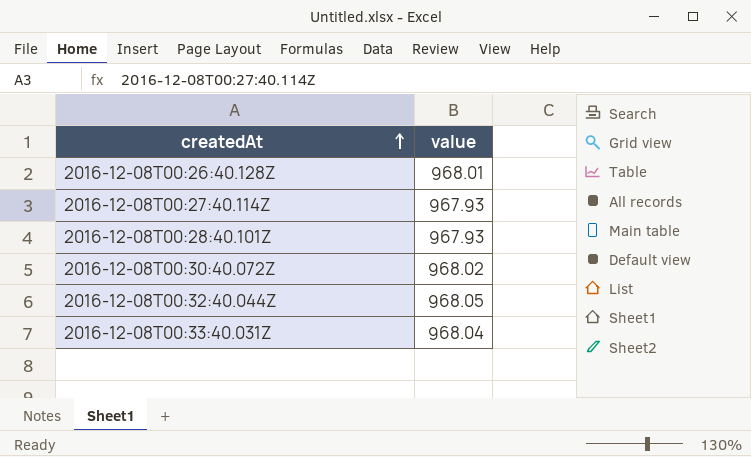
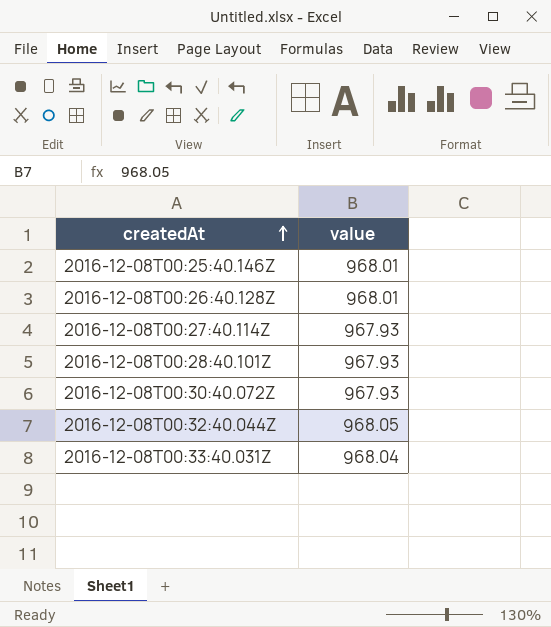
row 2016-12-08T00:25:40.146Z: none -> 968.01
2016-12-08T00:30:40.072Z | value: 968.02 -> 967.93

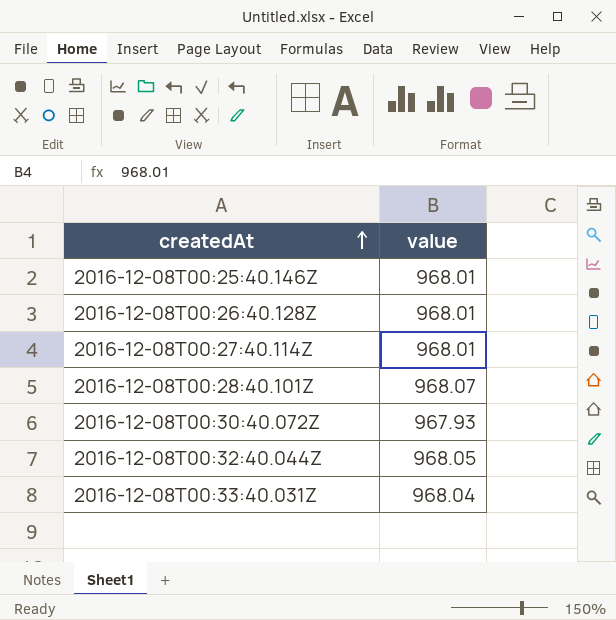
2016-12-08T00:27:40.114Z | value: 967.93 -> 968.01
2016-12-08T00:28:40.101Z | value: 967.93 -> 968.07

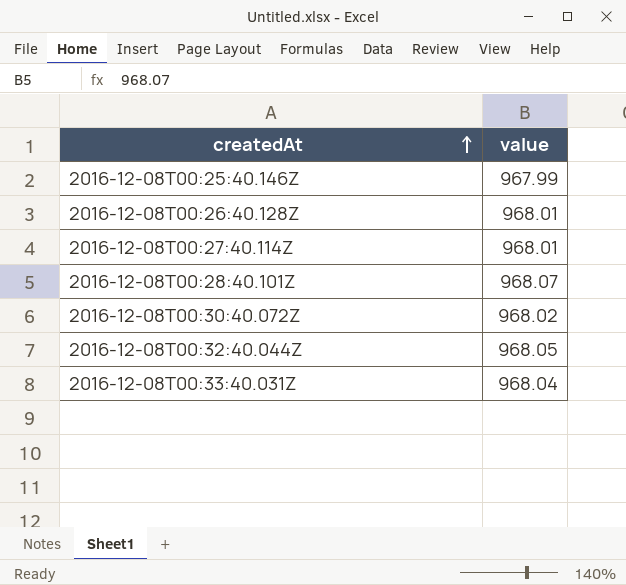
2016-12-08T00:25:40.146Z | value: 968.01 -> 967.99
2016-12-08T00:30:40.072Z | value: 967.93 -> 968.02

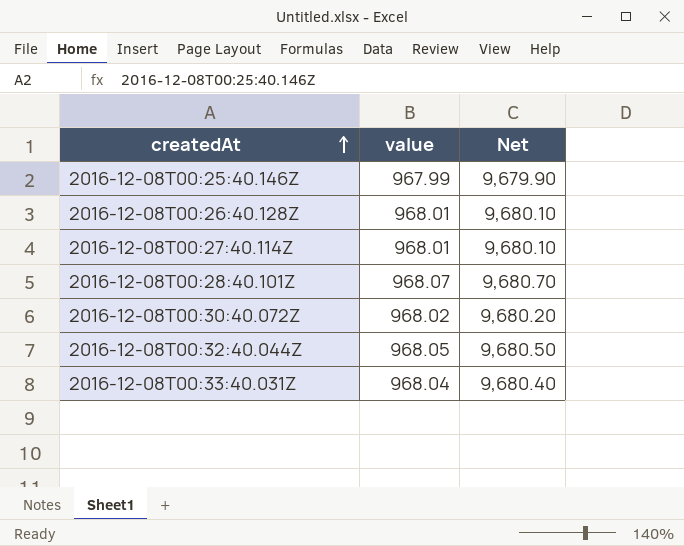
column Net | formula: none -> [value] * 10

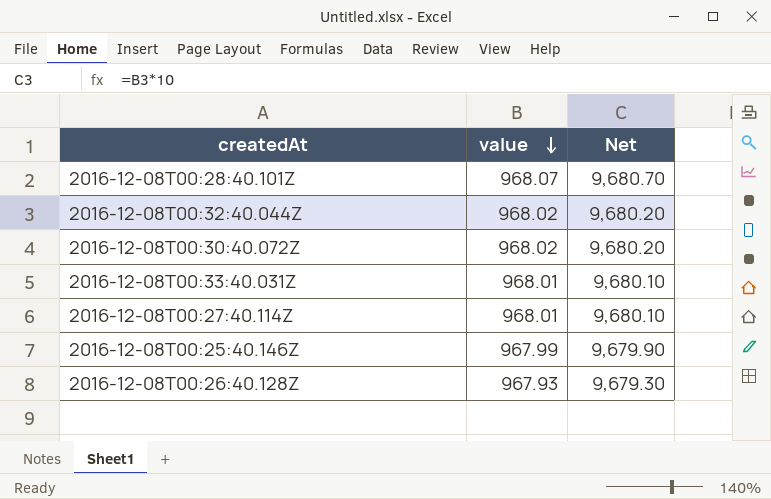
row order: createdAt ascending -> value descending
2016-12-08T00:32:40.044Z | value: 968.05 -> 968.02
2016-12-08T00:32:40.044Z | Net: 9,680.50 -> 9,680.20
2016-12-08T00:33:40.031Z | value: 968.04 -> 968.01
2016-12-08T00:33:40.031Z | Net: 9,680.40 -> 9,680.10
2016-12-08T00:26:40.128Z | value: 968.01 -> 967.93
2016-12-08T00:26:40.128Z | Net: 9,680.10 -> 9,679.30

